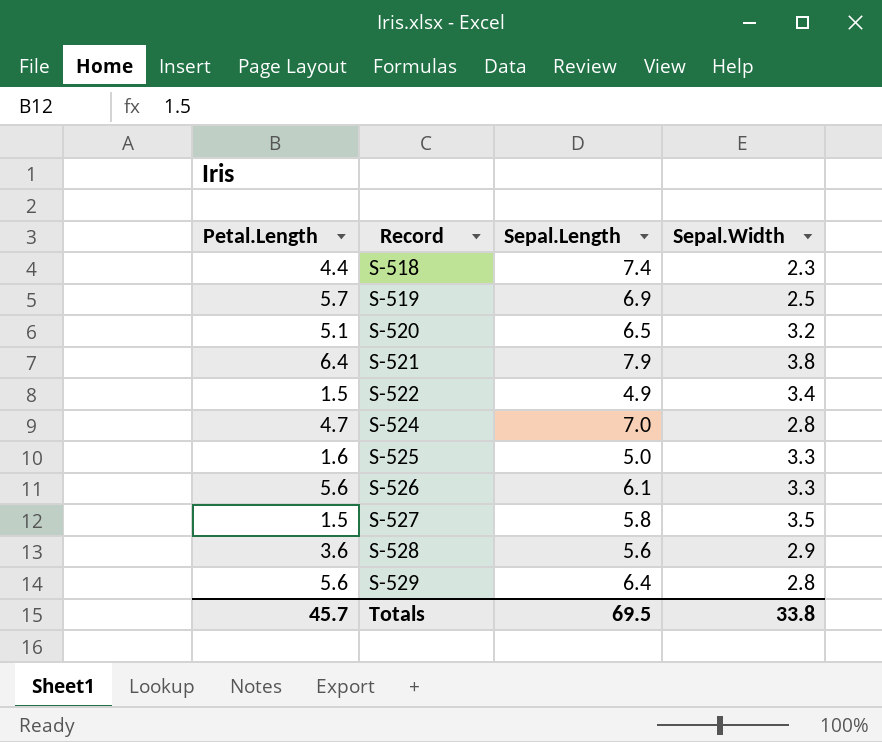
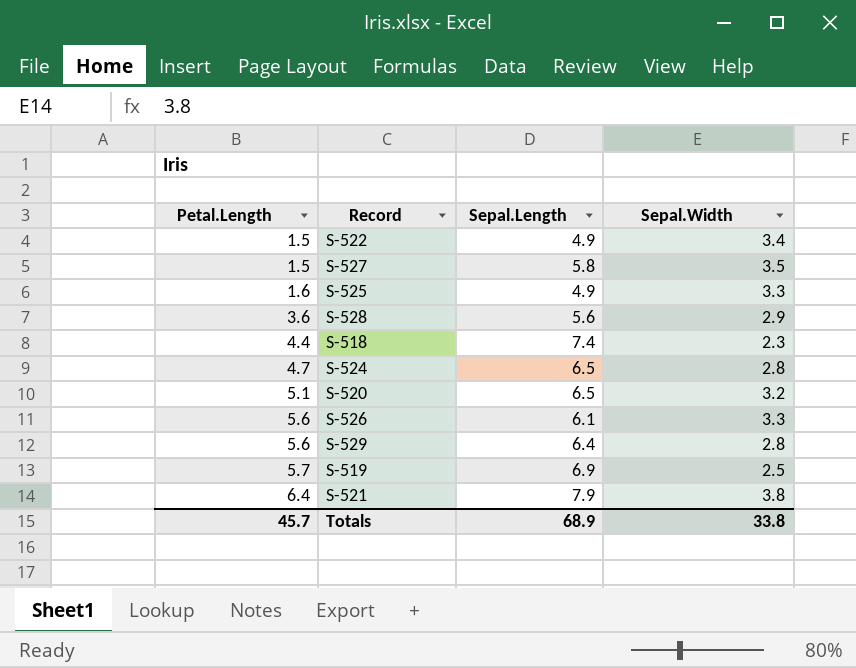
row order: Record ascending -> Petal.Length ascending
S-525 | Sepal.Length: 5.0 -> 4.9
S-524 | Sepal.Length: 7.0 -> 6.5
Totals | Sepal.Length: 69.5 -> 68.9

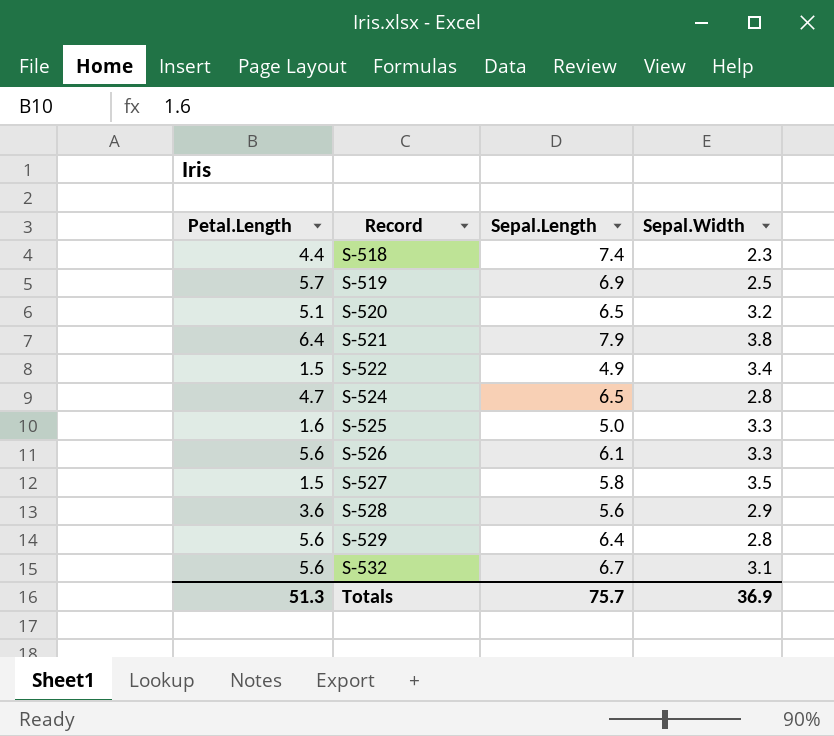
row order: Petal.Length ascending -> Record ascending
S-525 | Sepal.Length: 4.9 -> 5.0
row S-532: none -> 5.6 | 6.7 | 3.1
Totals | Petal.Length: 45.7 -> 51.3
Totals | Sepal.Length: 68.9 -> 75.7
Totals | Sepal.Width: 33.8 -> 36.9

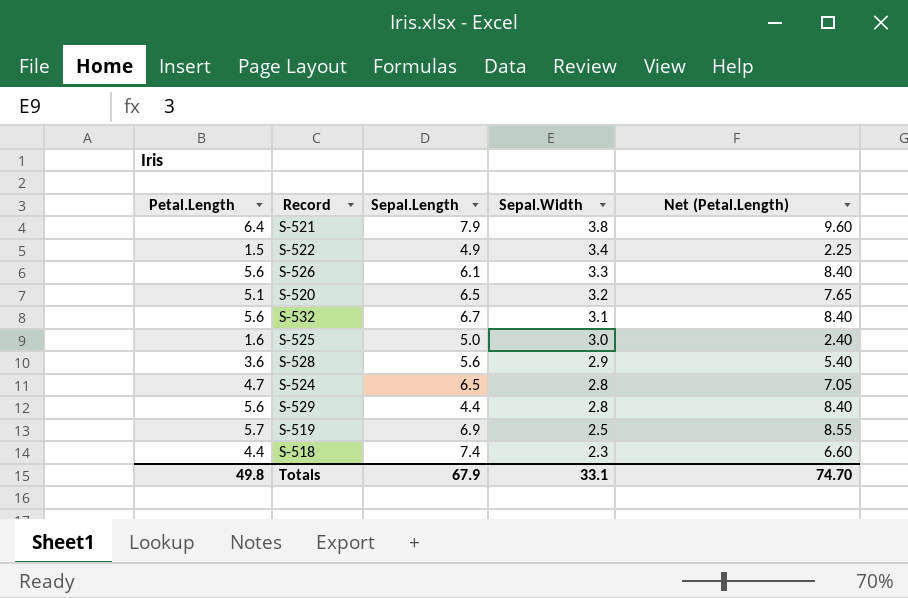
row order: Record ascending -> Sepal.Width descending
column Net (Petal.Length) | formula: none -> [Petal.Length] * 1.5
row S-527: 1.5 | 5.8 | 3.5 -> none
S-525 | Sepal.Width: 3.3 -> 3.0
S-529 | Sepal.Length: 6.4 -> 4.4
Totals | Petal.Length: 51.3 -> 49.8
Totals | Sepal.Length: 75.7 -> 67.9
Totals | Sepal.Width: 36.9 -> 33.1

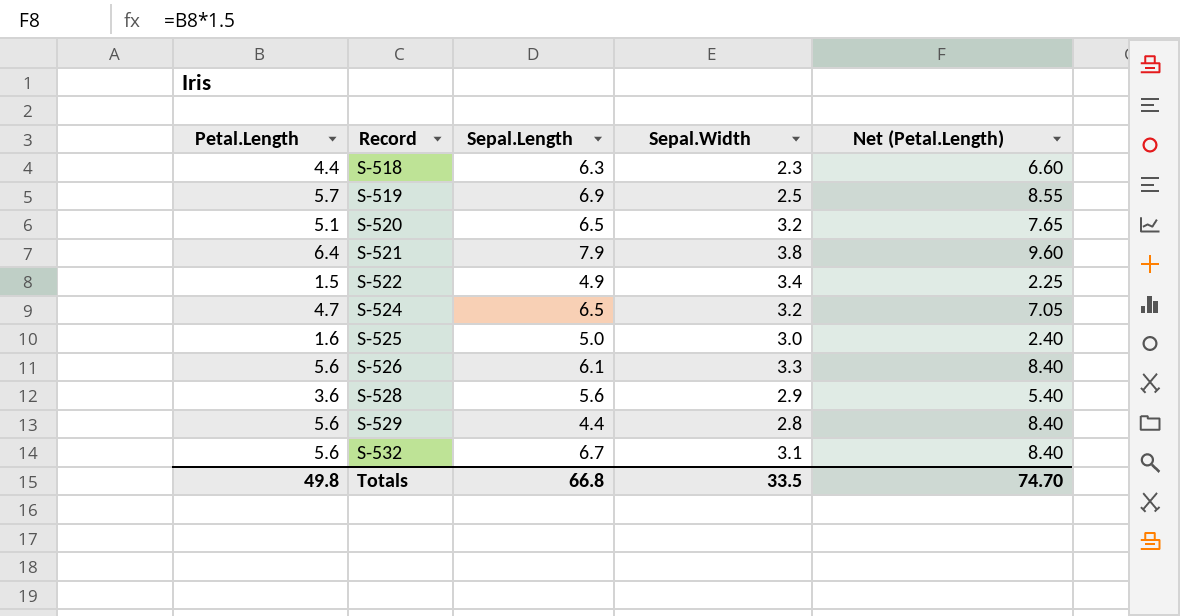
row order: Sepal.Width descending -> Record ascending
S-518 | Sepal.Length: 7.4 -> 6.3
S-524 | Sepal.Width: 2.8 -> 3.2
Totals | Sepal.Length: 67.9 -> 66.8
Totals | Sepal.Width: 33.1 -> 33.5

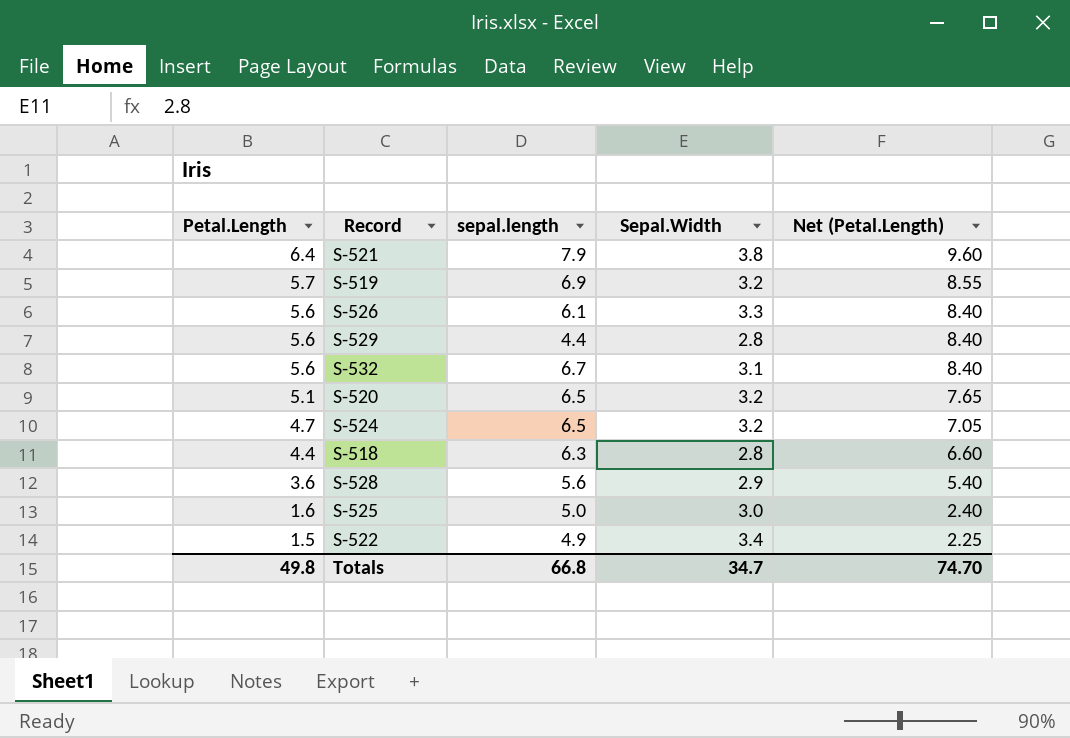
row order: Record ascending -> Petal.Length descending
column name: Sepal.Length -> sepal.length
S-519 | Sepal.Width: 2.5 -> 3.2
S-518 | Sepal.Width: 2.3 -> 2.8
Totals | Sepal.Width: 33.5 -> 34.7

